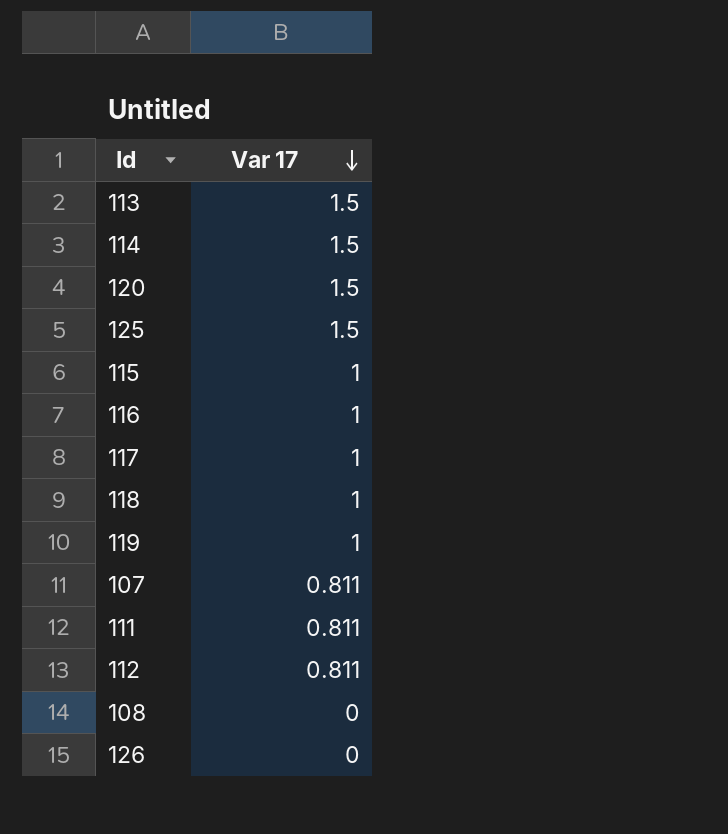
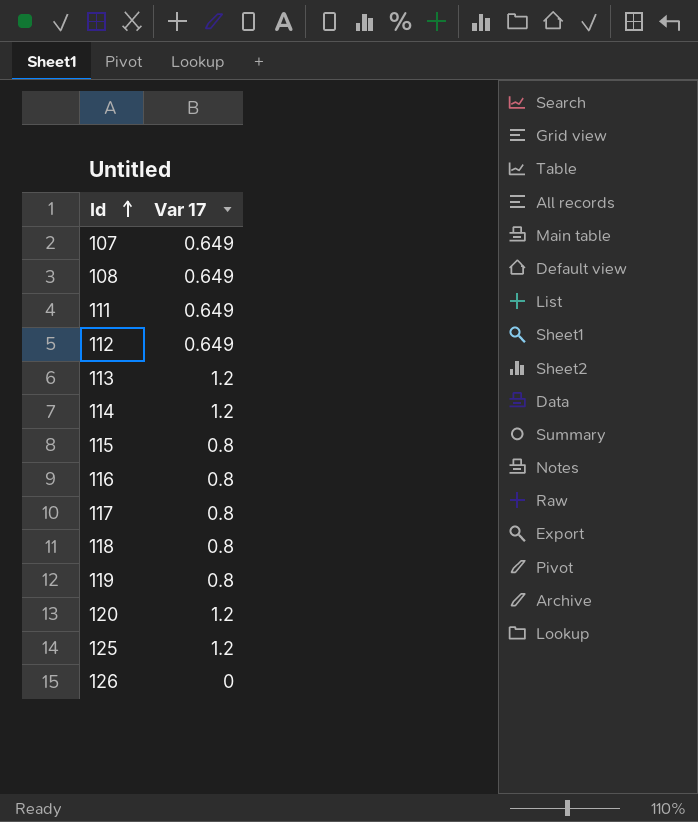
row order: Var 17 descending -> Id ascending
107 | Var 17: 0.811 -> 0.649
108 | Var 17: 0 -> 0.649
111 | Var 17: 0.811 -> 0.649
112 | Var 17: 0.811 -> 0.649
113 | Var 17: 1.5 -> 1.2
114 | Var 17: 1.5 -> 1.2
115 | Var 17: 1 -> 0.8
116 | Var 17: 1 -> 0.8
117 | Var 17: 1 -> 0.8
118 | Var 17: 1 -> 0.8
119 | Var 17: 1 -> 0.8
120 | Var 17: 1.5 -> 1.2
125 | Var 17: 1.5 -> 1.2

